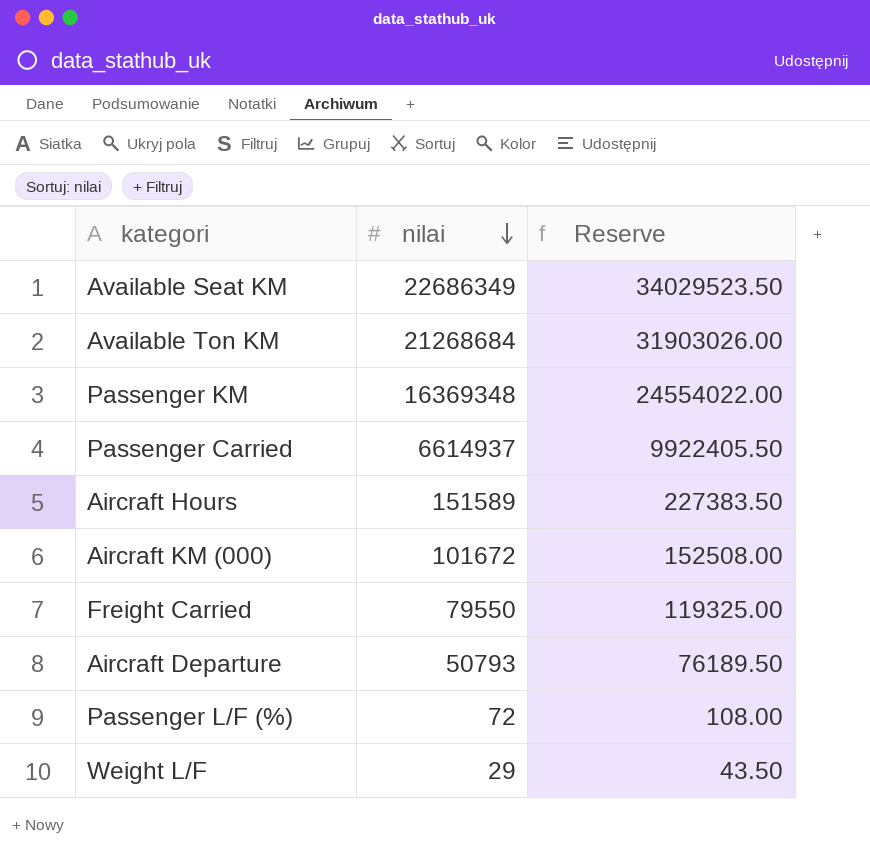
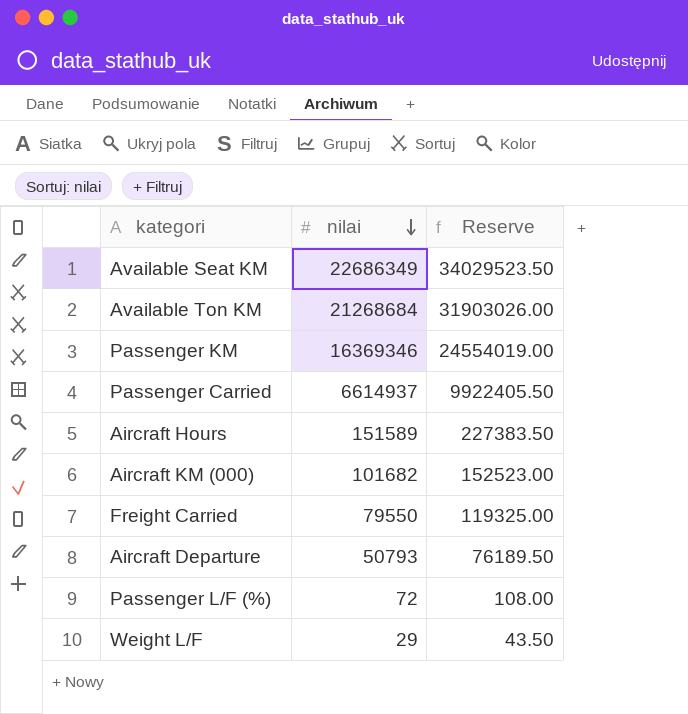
Passenger KM | nilai: 16369348 -> 16369346
Passenger KM | Reserve: 24554022.00 -> 24554019.00
Aircraft KM (000) | nilai: 101672 -> 101682
Aircraft KM (000) | Reserve: 152508.00 -> 152523.00

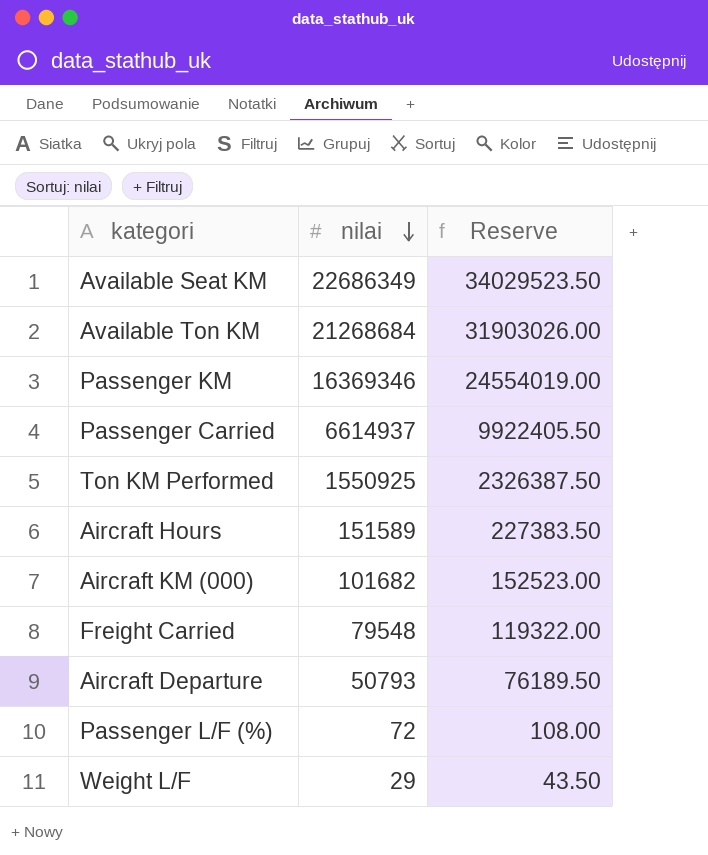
row Ton KM Performed: none -> 1550925 | 2326387.50
Freight Carried | nilai: 79550 -> 79548
Freight Carried | Reserve: 119325.00 -> 119322.00

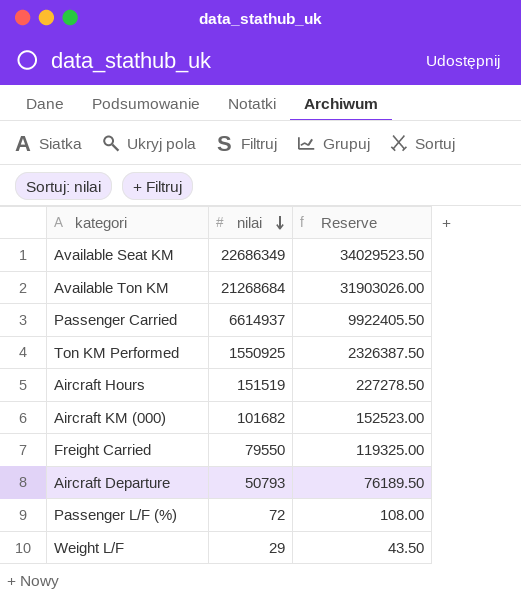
row Passenger KM: 16369346 | 24554019.00 -> none
Aircraft Hours | nilai: 151589 -> 151519
Aircraft Hours | Reserve: 227383.50 -> 227278.50
Freight Carried | nilai: 79548 -> 79550
Freight Carried | Reserve: 119322.00 -> 119325.00

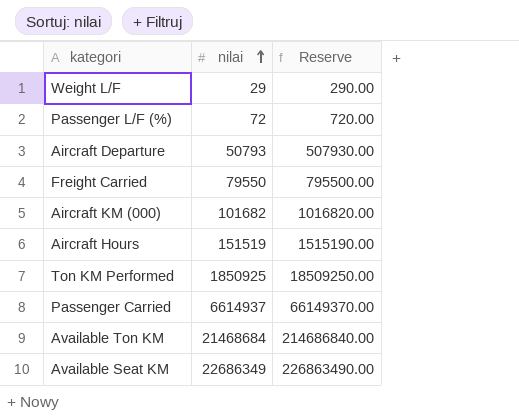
row order: nilai descending -> nilai ascending
column Reserve | formula: [nilai] * 1.5 -> [nilai] * 10
Ton KM Performed | nilai: 1550925 -> 1850925
Available Ton KM | nilai: 21268684 -> 21468684

